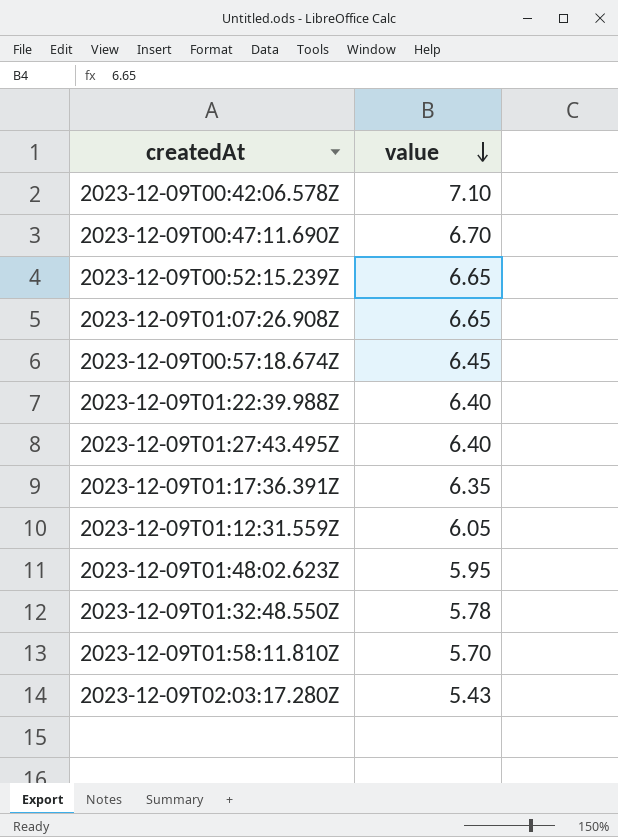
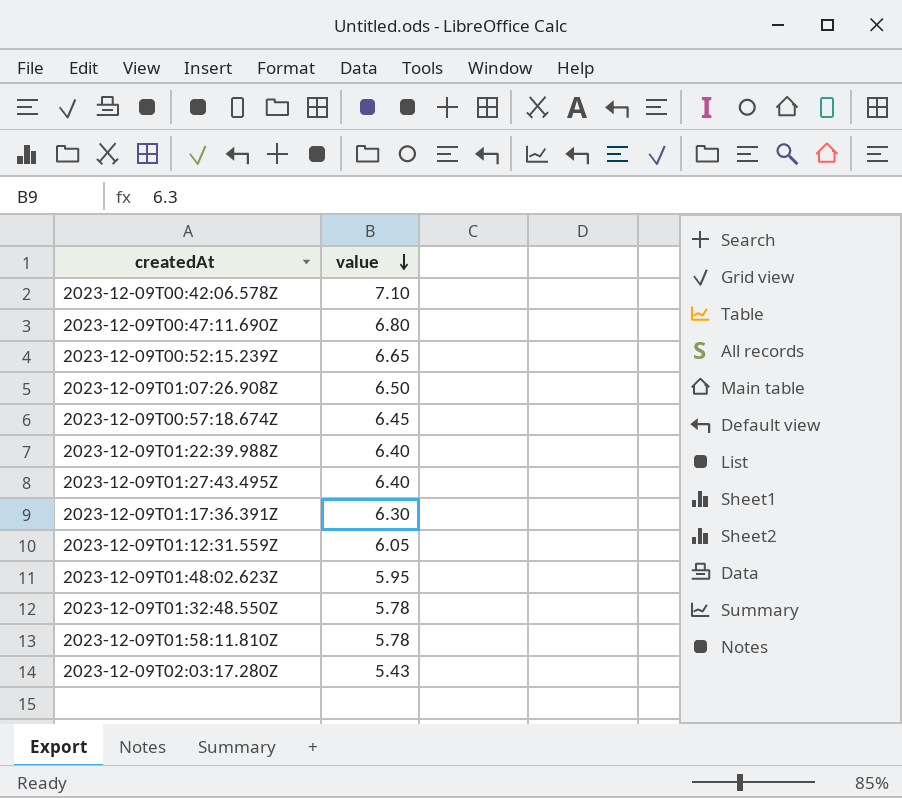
2023-12-09T00:47:11.690Z | value: 6.70 -> 6.80
2023-12-09T01:07:26.908Z | value: 6.65 -> 6.50
2023-12-09T01:17:36.391Z | value: 6.35 -> 6.30
2023-12-09T01:58:11.810Z | value: 5.70 -> 5.78

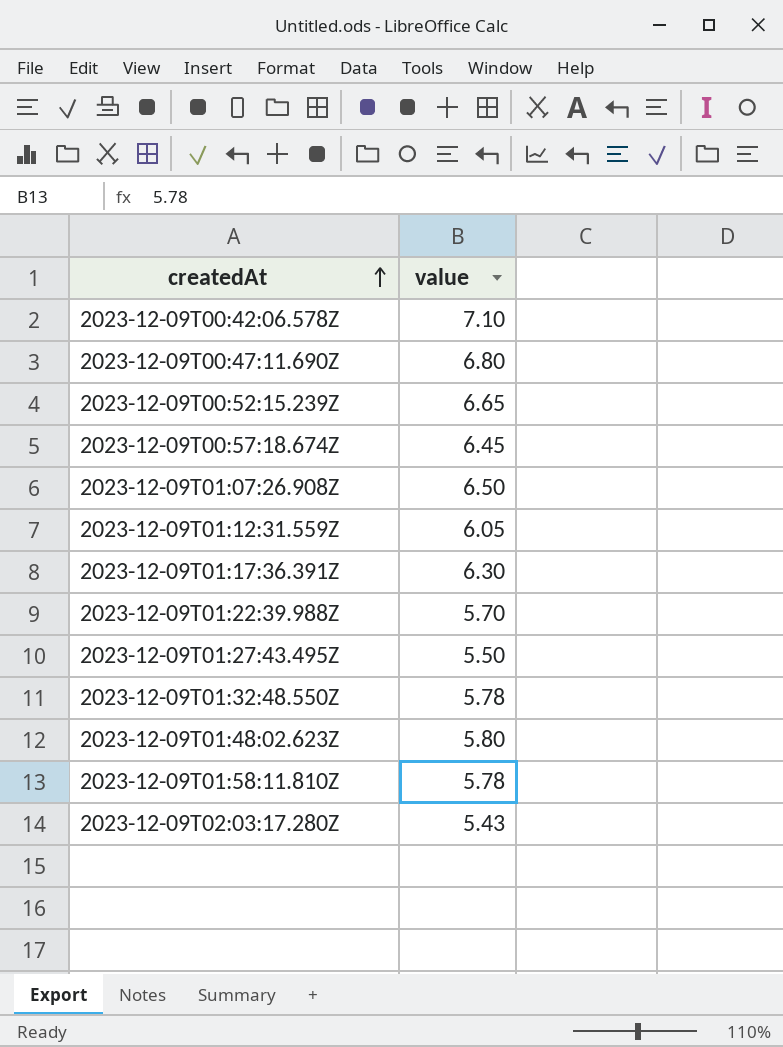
row order: value descending -> createdAt ascending
2023-12-09T01:22:39.988Z | value: 6.40 -> 5.70
2023-12-09T01:27:43.495Z | value: 6.40 -> 5.50
2023-12-09T01:48:02.623Z | value: 5.95 -> 5.80

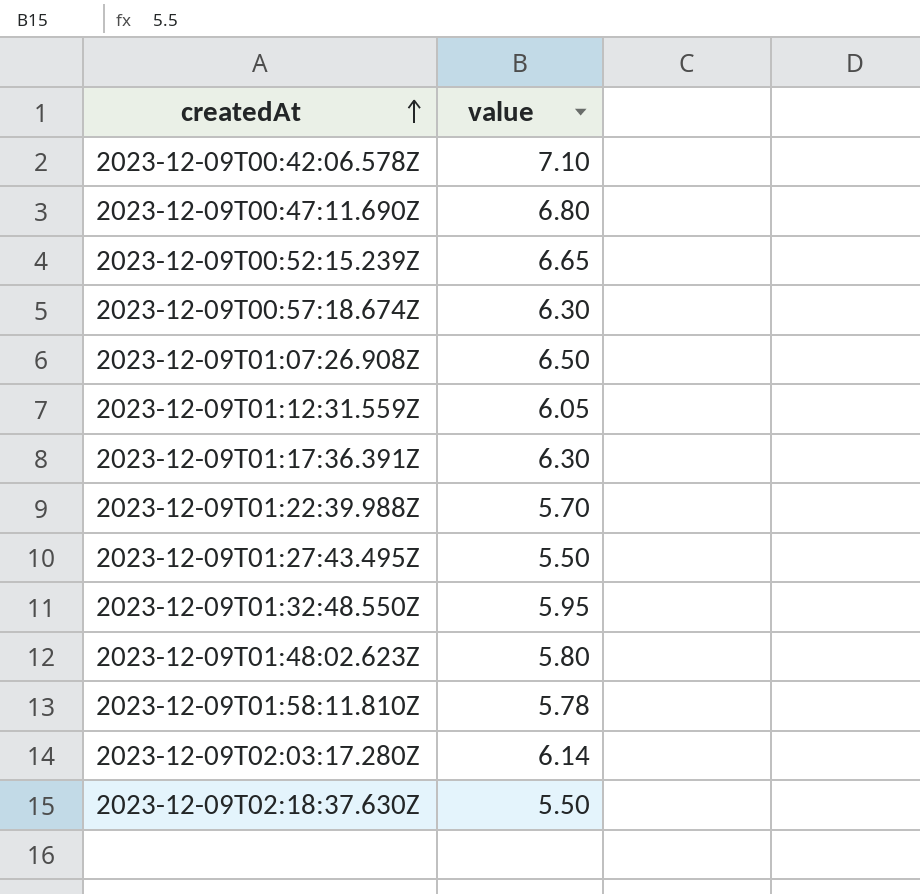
2023-12-09T00:57:18.674Z | value: 6.45 -> 6.30
2023-12-09T01:32:48.550Z | value: 5.78 -> 5.95
2023-12-09T02:03:17.280Z | value: 5.43 -> 6.14
row 2023-12-09T02:18:37.630Z: none -> 5.50

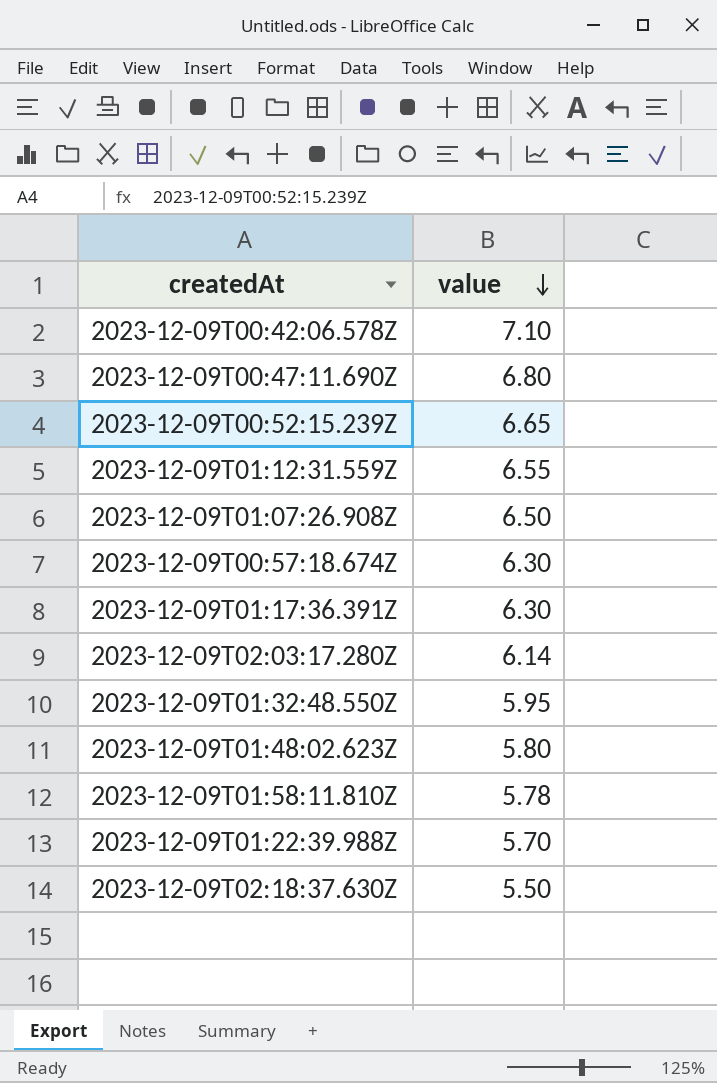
row order: createdAt ascending -> value descending
row 2023-12-09T01:27:43.495Z: 5.50 -> none
2023-12-09T01:12:31.559Z | value: 6.05 -> 6.55

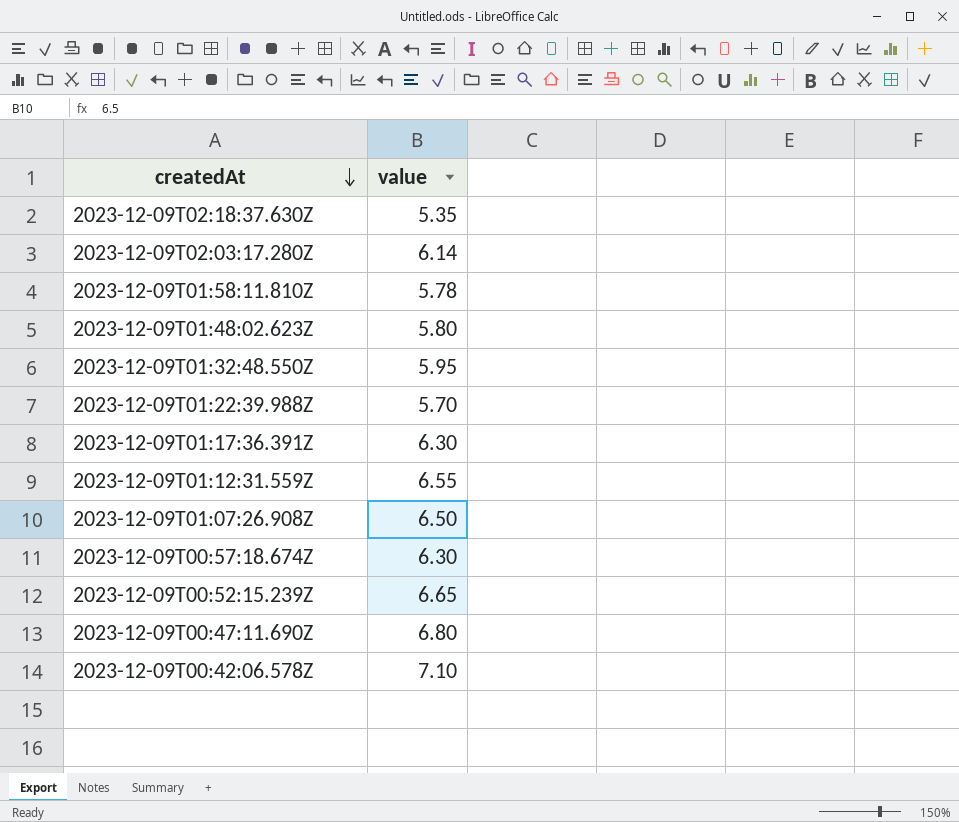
row order: value descending -> createdAt descending
2023-12-09T02:18:37.630Z | value: 5.50 -> 5.35

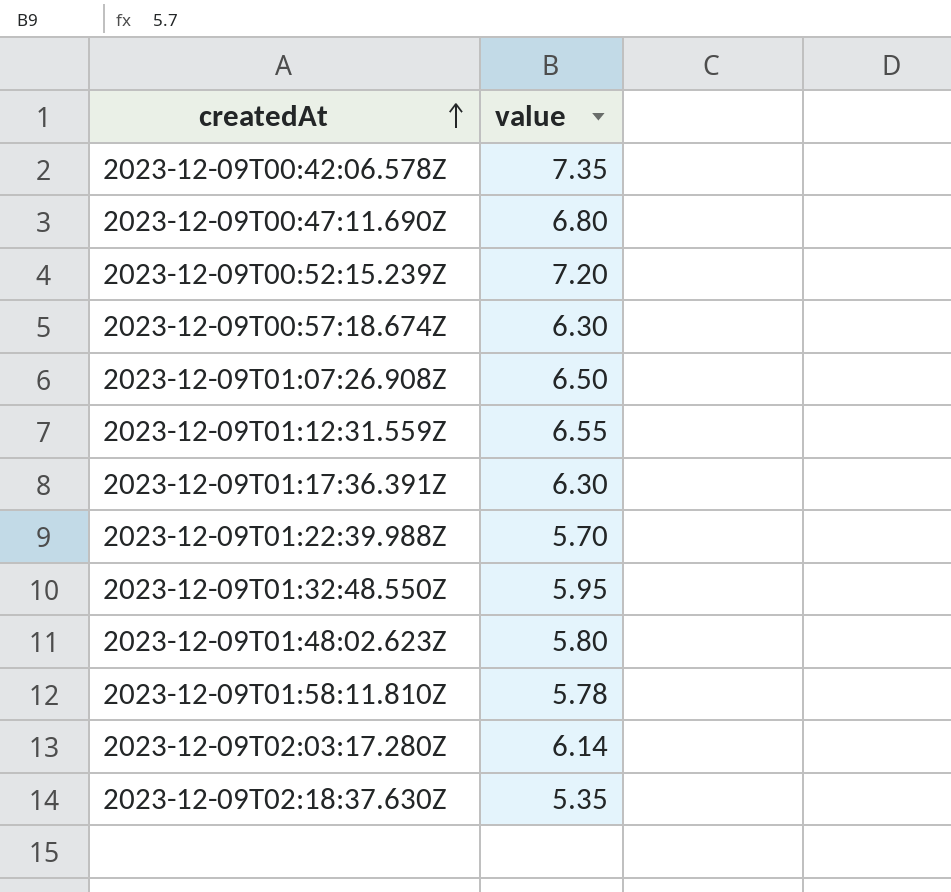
row order: createdAt descending -> createdAt ascending
2023-12-09T00:42:06.578Z | value: 7.10 -> 7.35
2023-12-09T00:52:15.239Z | value: 6.65 -> 7.20

